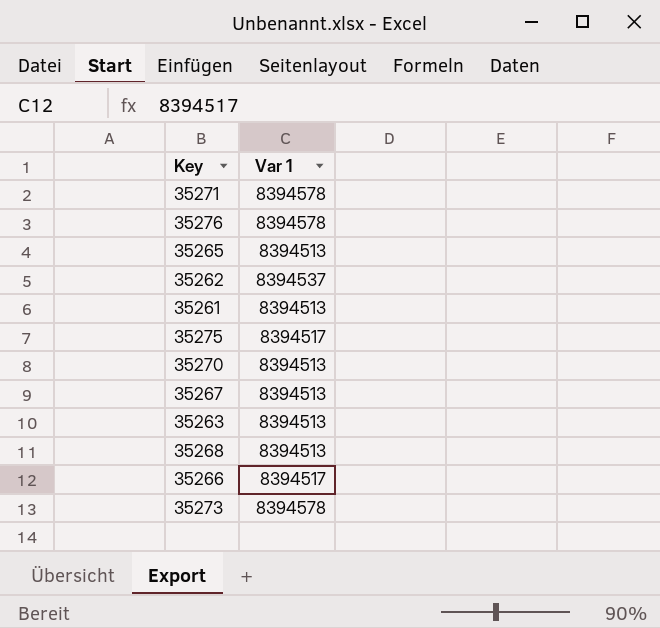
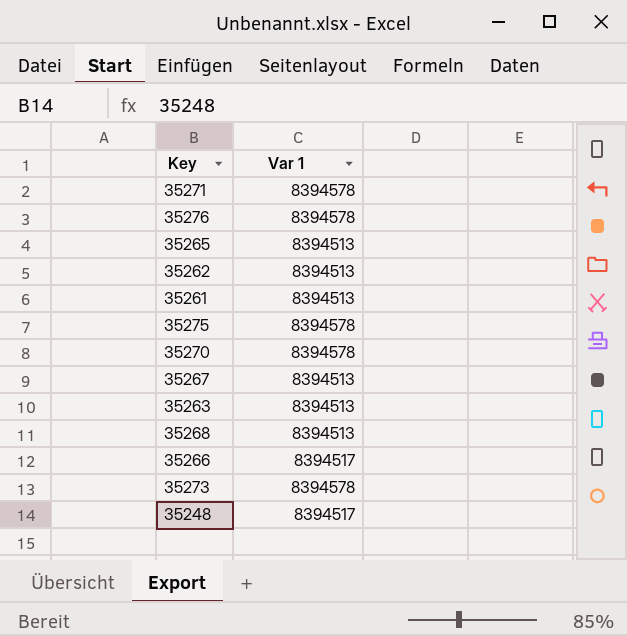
35262 | Var 1: 8394537 -> 8394513
35275 | Var 1: 8394517 -> 8394578
35270 | Var 1: 8394513 -> 8394578
row 35248: none -> 8394517

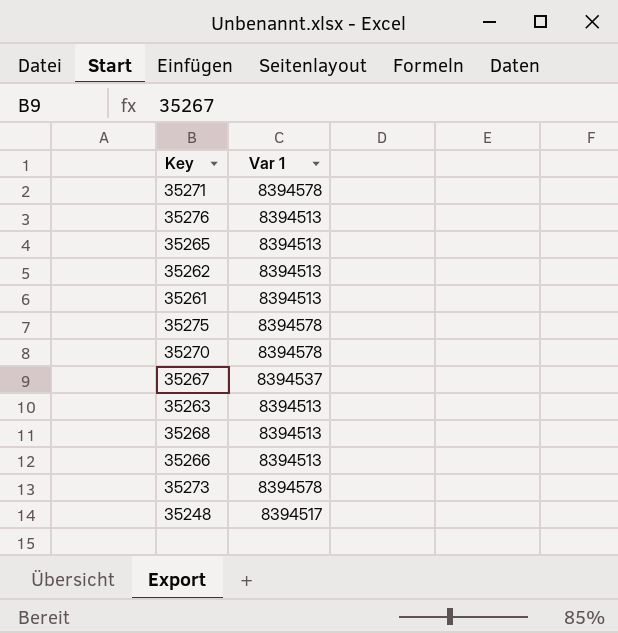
35276 | Var 1: 8394578 -> 8394513
35267 | Var 1: 8394513 -> 8394537
35266 | Var 1: 8394517 -> 8394513

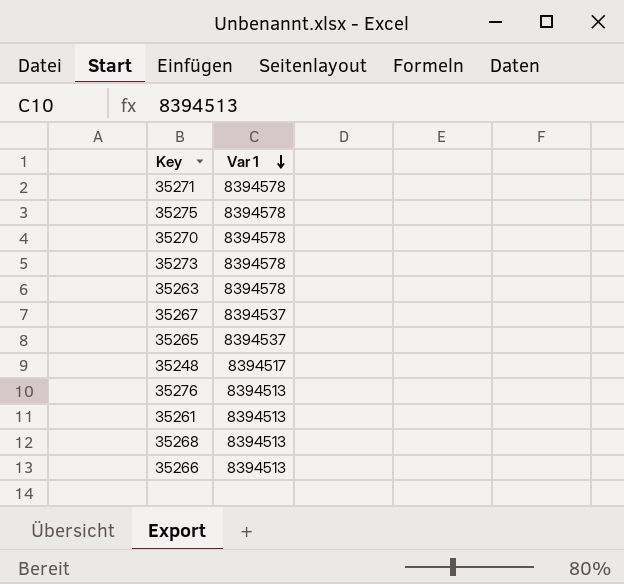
row order: none -> Var 1 descending
row 35262: 8394513 -> none
35263 | Var 1: 8394513 -> 8394578
35265 | Var 1: 8394513 -> 8394537

